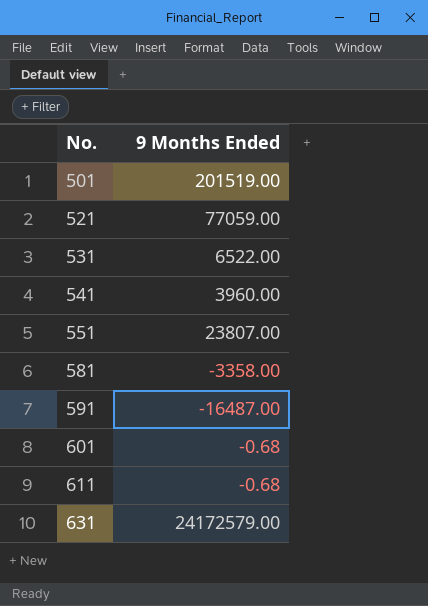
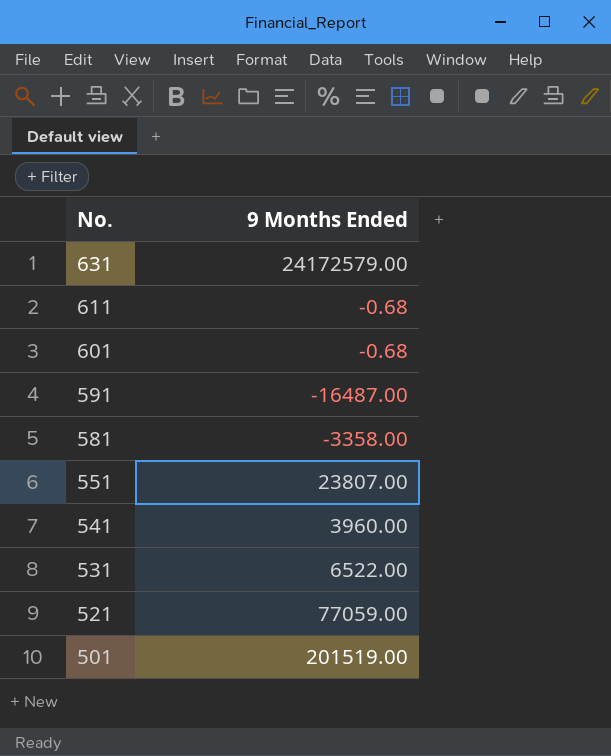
row order: No. ascending -> No. descending

